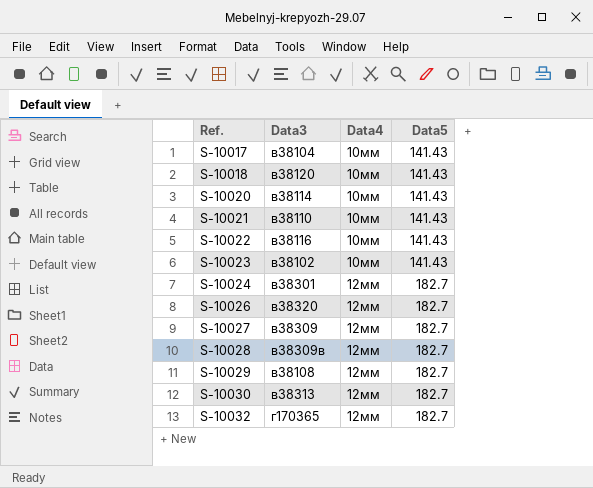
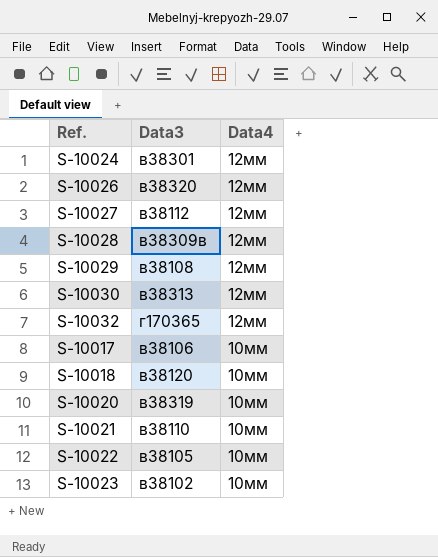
row order: Ref. ascending -> Data4 descending
column Data5 | position: 4 -> none
S-10027 | Data3: в38309 -> в38112
S-10017 | Data3: в38104 -> в38106
S-10020 | Data3: в38114 -> в38319
S-10022 | Data3: в38116 -> в38105

